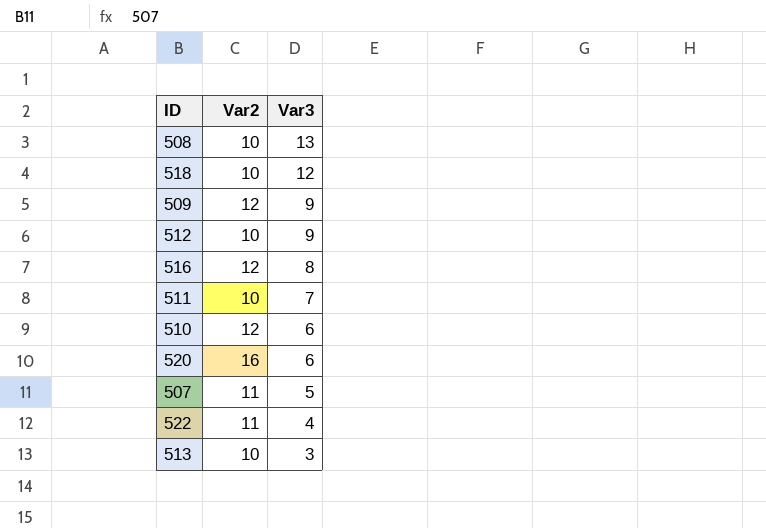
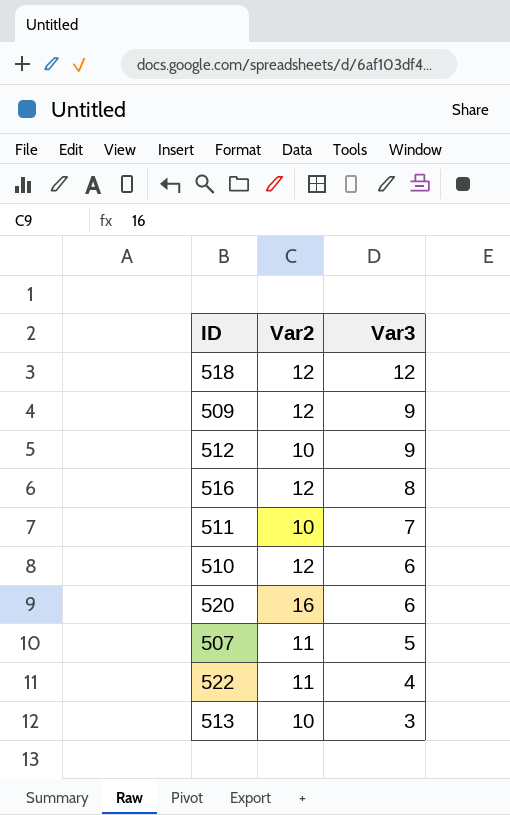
row 508: 10 | 13 -> none
518 | Var2: 10 -> 12

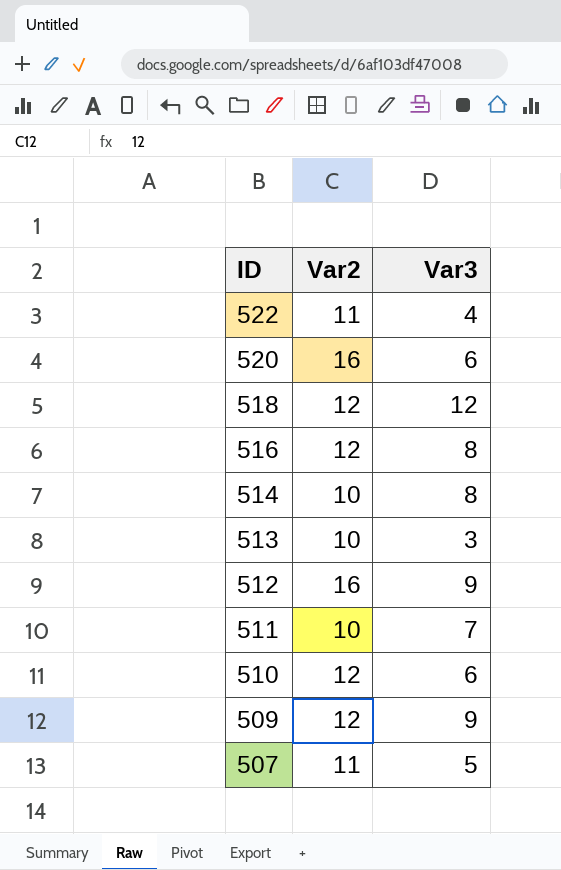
row order: Var3 descending -> ID descending
row 514: none -> 10 | 8
512 | Var2: 10 -> 16

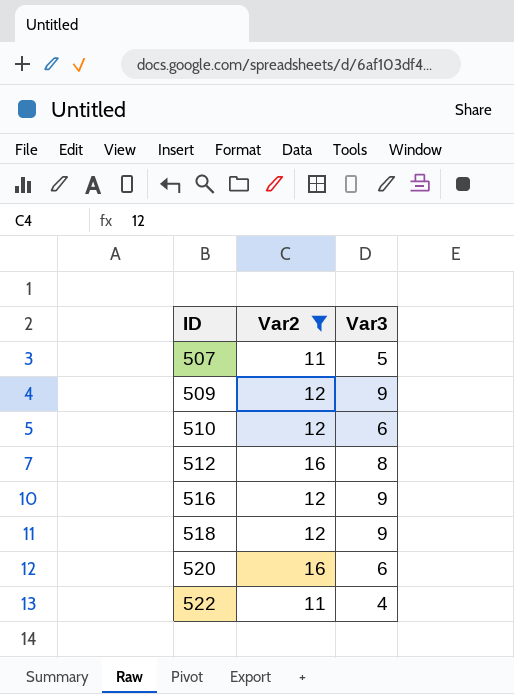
filter: none -> Var2 != 10
row order: ID descending -> ID ascending
512 | Var3: 9 -> 8
516 | Var3: 8 -> 9
518 | Var3: 12 -> 9

